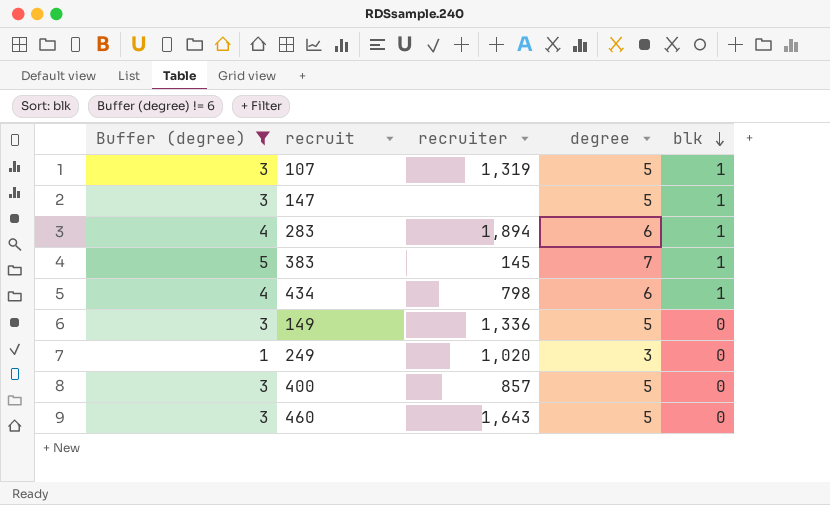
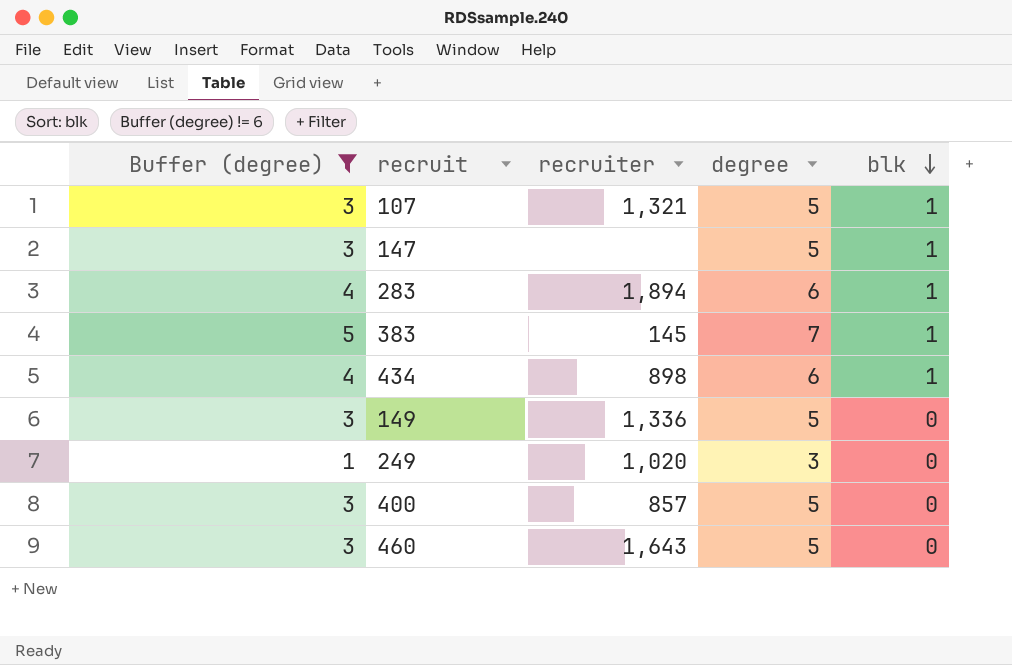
107 | recruiter: 1,319 -> 1,321
434 | recruiter: 798 -> 898

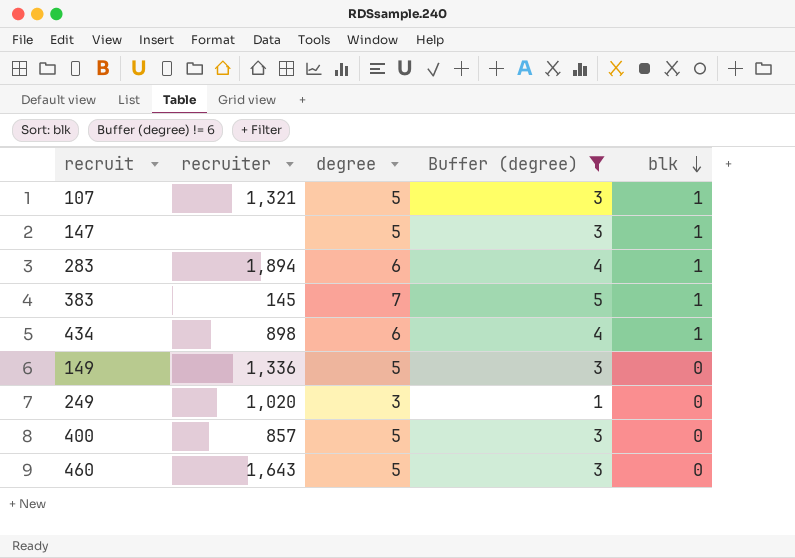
column Buffer (degree) | position: 1 -> 4

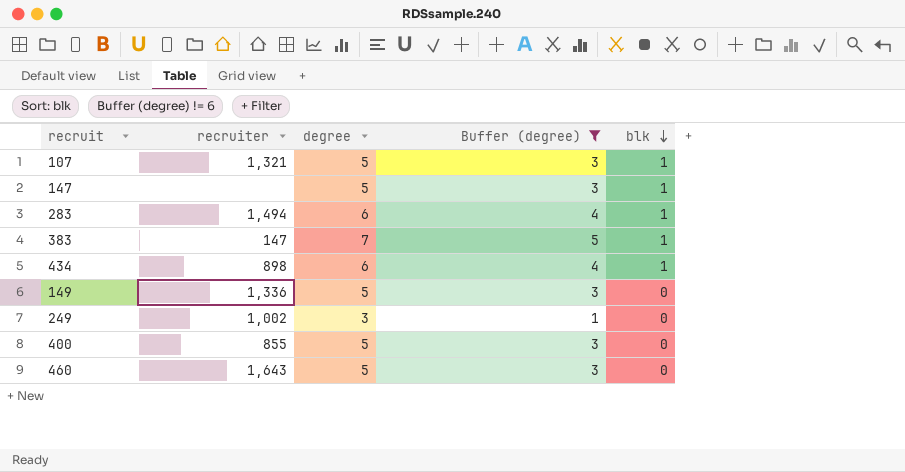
283 | recruiter: 1,894 -> 1,494
383 | recruiter: 145 -> 147
249 | recruiter: 1,020 -> 1,002
400 | recruiter: 857 -> 855

